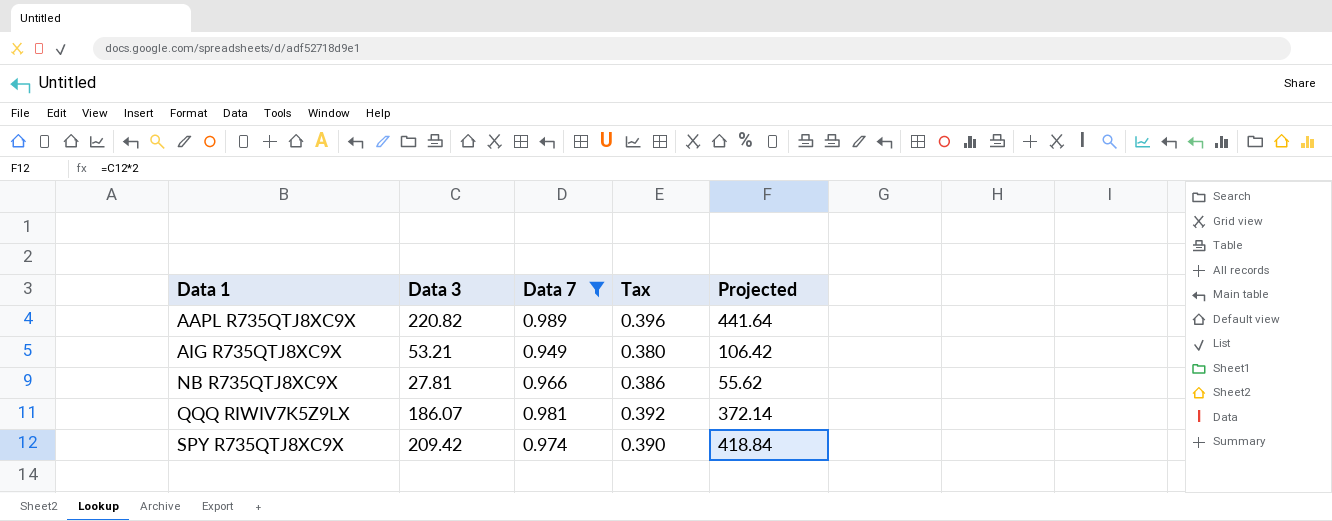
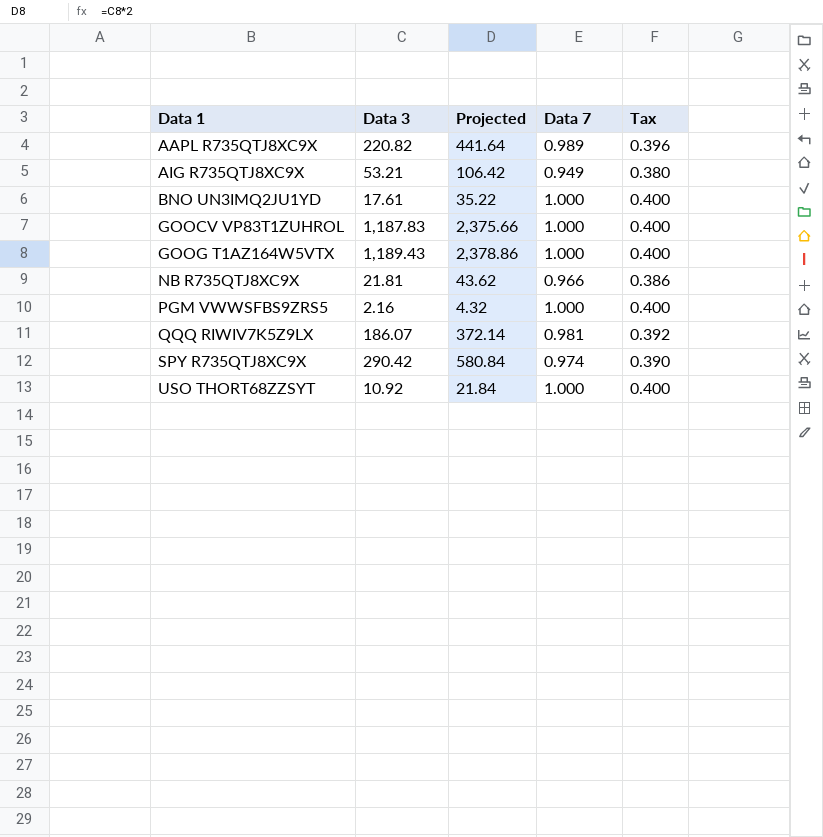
filter: Data 7 != 1.000 -> none
column Projected | position: 5 -> 3
NB R735QTJ8XC9X | Data 3: 27.81 -> 21.81
NB R735QTJ8XC9X | Projected: 55.62 -> 43.62
SPY R735QTJ8XC9X | Data 3: 209.42 -> 290.42
SPY R735QTJ8XC9X | Projected: 418.84 -> 580.84

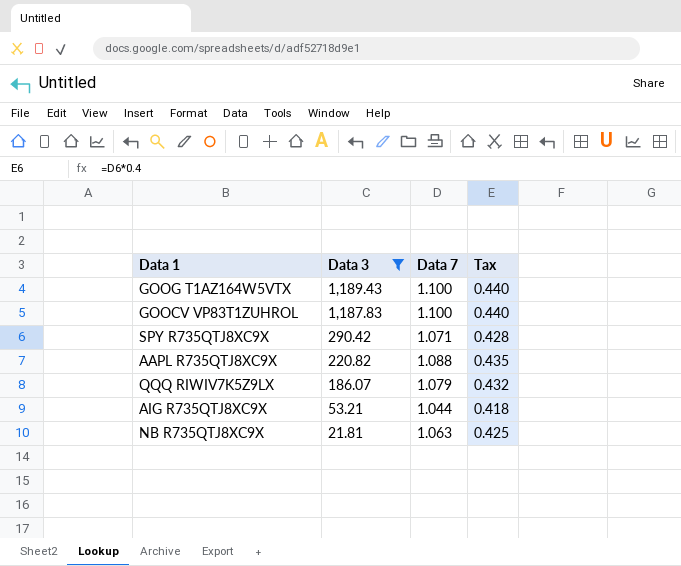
filter: none -> Data 3 >= 21.81
row order: Data 1 ascending -> Data 3 descending
column Projected | formula: [Data 3] * 2 -> none
GOOG T1AZ164W5VTX | Data 7: 1.000 -> 1.100
GOOG T1AZ164W5VTX | Tax: 0.400 -> 0.440
GOOCV VP83T1ZUHROL | Data 7: 1.000 -> 1.100
GOOCV VP83T1ZUHROL | Tax: 0.400 -> 0.440
SPY R735QTJ8XC9X | Data 7: 0.974 -> 1.071
SPY R735QTJ8XC9X | Tax: 0.390 -> 0.428
AAPL R735QTJ8XC9X | Data 7: 0.989 -> 1.088
AAPL R735QTJ8XC9X | Tax: 0.396 -> 0.435
QQQ RIWIV7K5Z9LX | Data 7: 0.981 -> 1.079
QQQ RIWIV7K5Z9LX | Tax: 0.392 -> 0.432
AIG R735QTJ8XC9X | Data 7: 0.949 -> 1.044
AIG R735QTJ8XC9X | Tax: 0.380 -> 0.418
NB R735QTJ8XC9X | Data 7: 0.966 -> 1.063
NB R735QTJ8XC9X | Tax: 0.386 -> 0.425

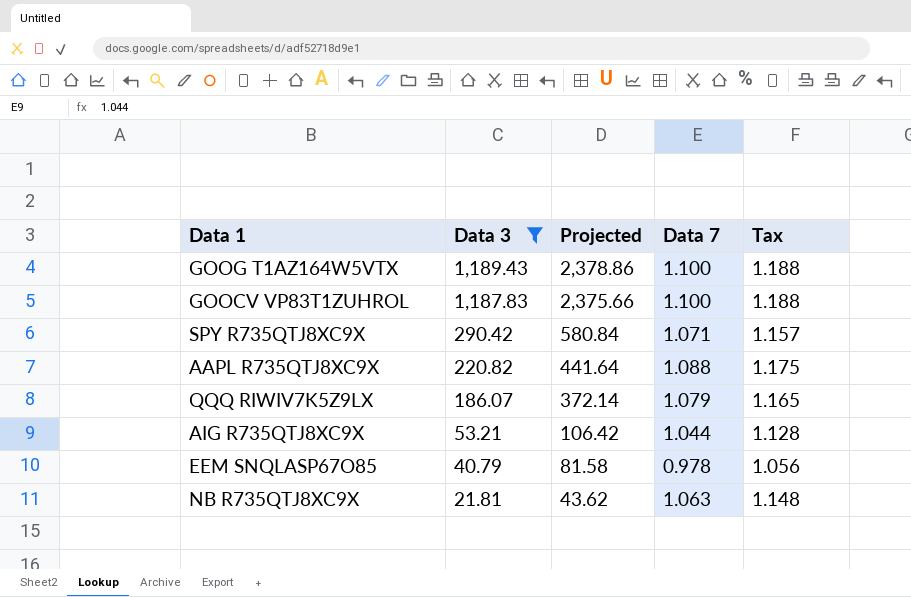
column Projected | formula: none -> [Data 3] * 2
column Tax | formula: [Data 7] * 0.4 -> [Data 7] * 1.08
row EEM SNQLASP67O85: none -> 40.79 | 81.58 | 0.978 | 1.056

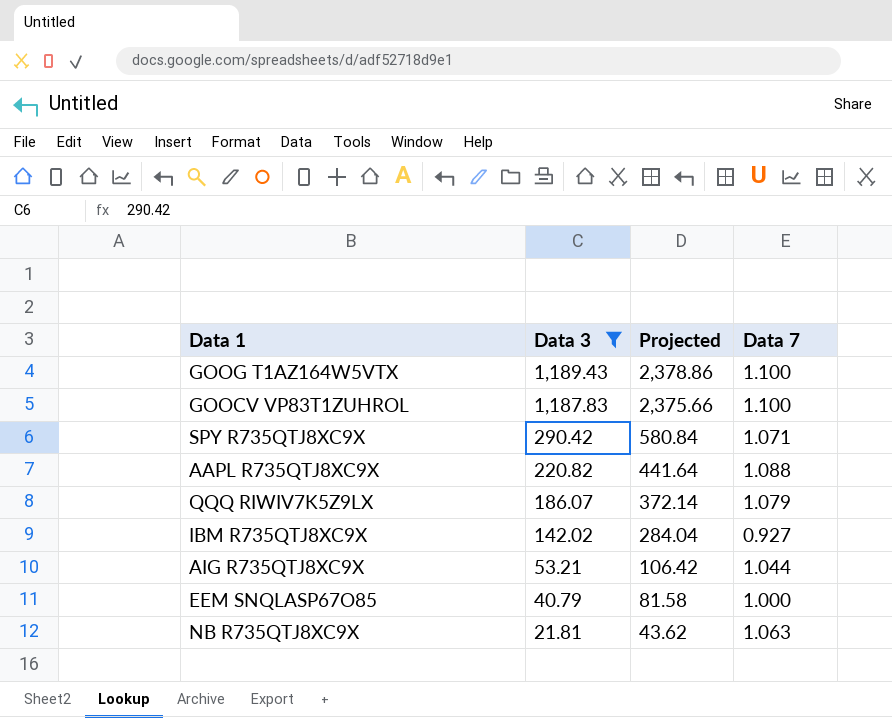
column Tax | formula: [Data 7] * 1.08 -> none
row IBM R735QTJ8XC9X: none -> 142.02 | 284.04 | 0.927
EEM SNQLASP67O85 | Data 7: 0.978 -> 1.000

